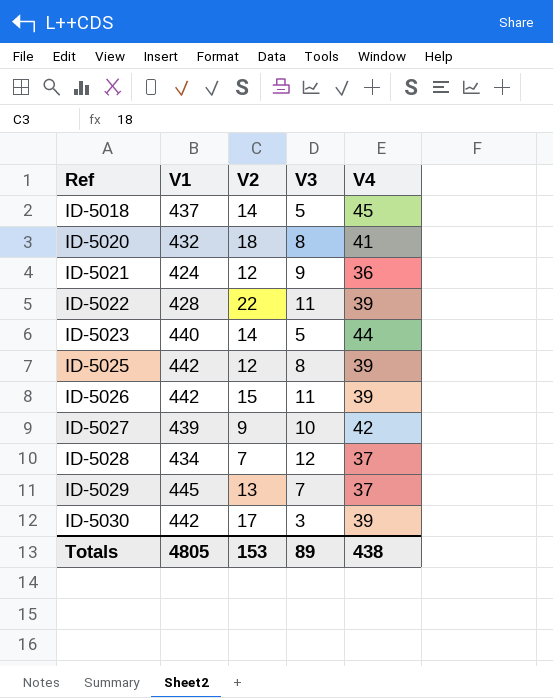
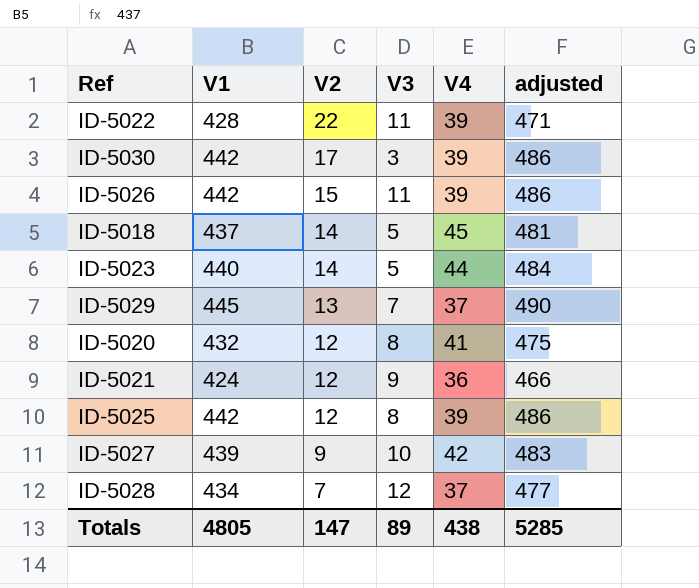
row order: Ref ascending -> V2 descending
column adjusted | formula: none -> [V1] * 1.1
ID-5020 | V2: 18 -> 12
Totals | V2: 153 -> 147

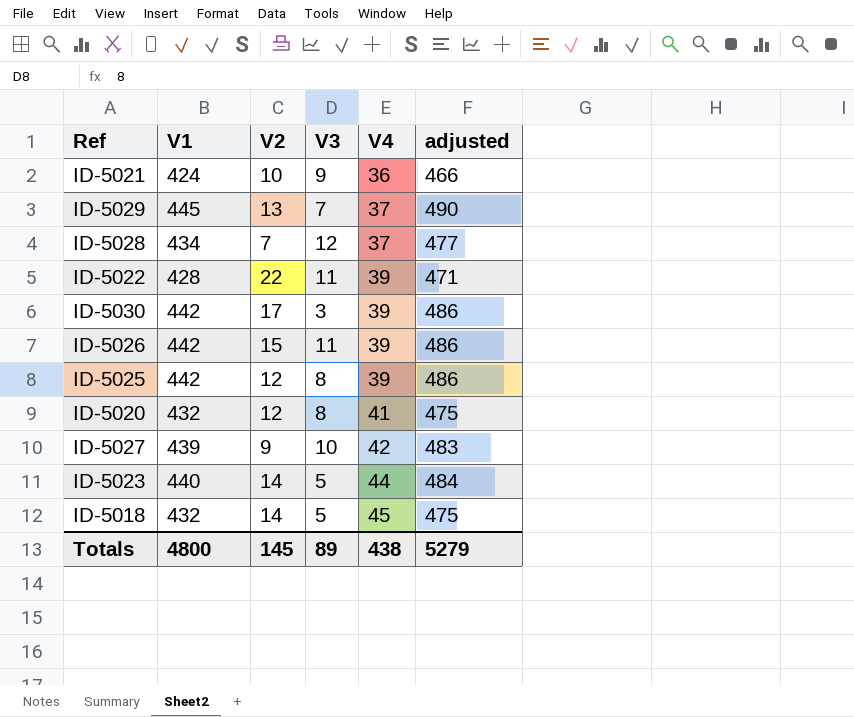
row order: V2 descending -> V4 ascending
ID-5021 | V2: 12 -> 10
ID-5018 | V1: 437 -> 432
ID-5018 | adjusted: 481 -> 475
Totals | V1: 4805 -> 4800
Totals | V2: 147 -> 145
Totals | adjusted: 5285 -> 5279

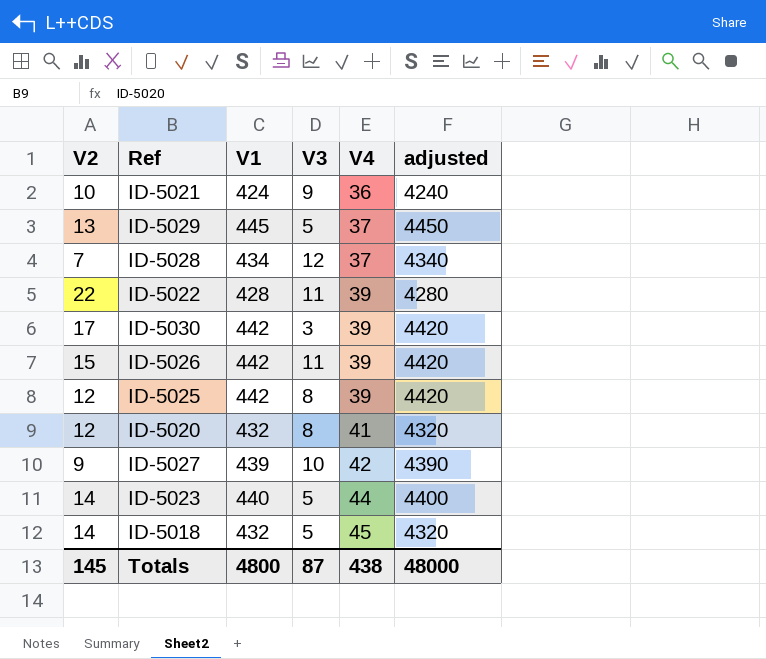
column V2 | position: 3 -> 1
column adjusted | formula: [V1] * 1.1 -> [V1] * 10
ID-5029 | V3: 7 -> 5
Totals | V3: 89 -> 87
Totals | adjusted: 5279 -> 48000

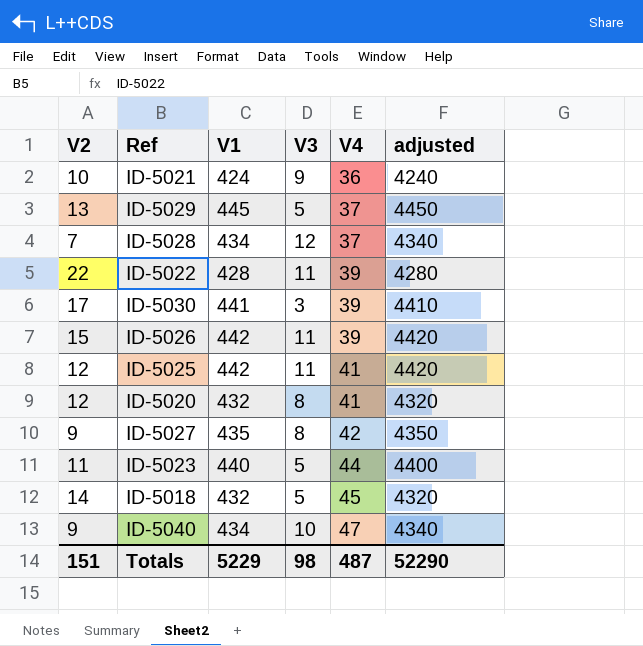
ID-5030 | V1: 442 -> 441
ID-5030 | adjusted: 4420 -> 4410
ID-5025 | V3: 8 -> 11
ID-5025 | V4: 39 -> 41
ID-5027 | V1: 439 -> 435
ID-5027 | V3: 10 -> 8
ID-5027 | adjusted: 4390 -> 4350
ID-5023 | V2: 14 -> 11
row ID-5040: none -> 9 | 434 | 10 | 47 | 4340
Totals | V2: 145 -> 151
Totals | V1: 4800 -> 5229
Totals | V3: 87 -> 98
Totals | V4: 438 -> 487
Totals | adjusted: 48000 -> 52290

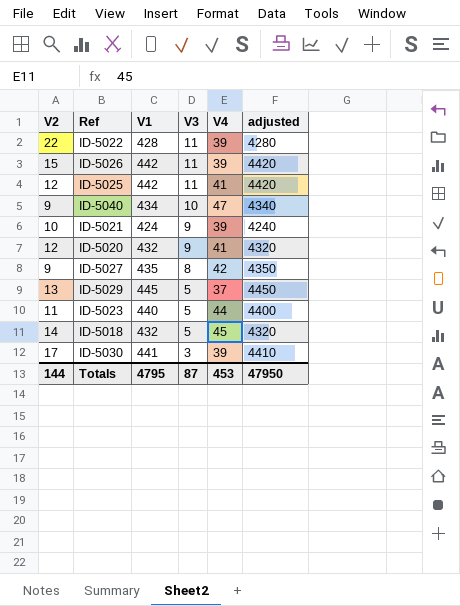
row order: V4 ascending -> V3 descending
row ID-5028: 7 | 434 | 12 | 37 | 4340 -> none
ID-5021 | V4: 36 -> 39
ID-5020 | V3: 8 -> 9
Totals | V2: 151 -> 144
Totals | V1: 5229 -> 4795
Totals | V3: 98 -> 87
Totals | V4: 487 -> 453
Totals | adjusted: 52290 -> 47950

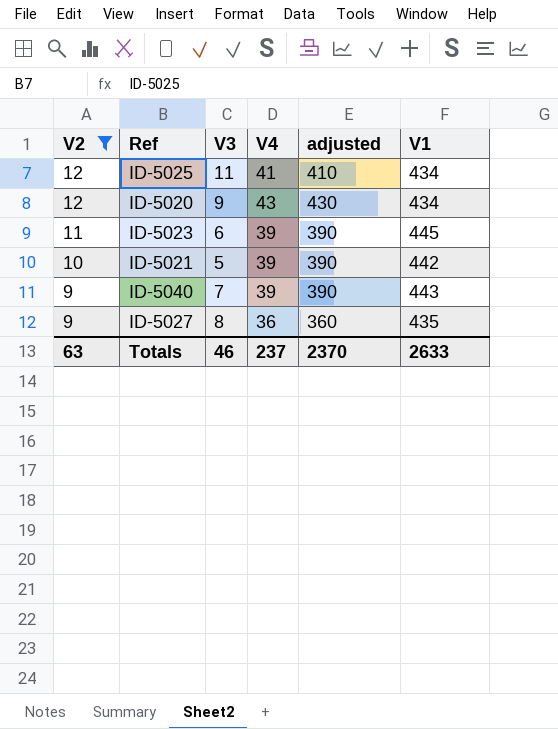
filter: none -> V2 <= 12
row order: V3 descending -> V2 descending
column adjusted | formula: [V1] * 10 -> [V4] * 10
column V1 | position: 3 -> 6
ID-5025 | V1: 442 -> 434
ID-5020 | V4: 41 -> 43
ID-5020 | V1: 432 -> 434
ID-5023 | V3: 5 -> 6
ID-5023 | V4: 44 -> 39
ID-5023 | V1: 440 -> 445
ID-5021 | V3: 9 -> 5
ID-5021 | V1: 424 -> 442
ID-5040 | V3: 10 -> 7
ID-5040 | V4: 47 -> 39
ID-5040 | V1: 434 -> 443
ID-5027 | V4: 42 -> 36
Totals | V2: 144 -> 63
Totals | V3: 87 -> 46
Totals | V4: 453 -> 237
Totals | adjusted: 47950 -> 2370
Totals | V1: 4795 -> 2633

